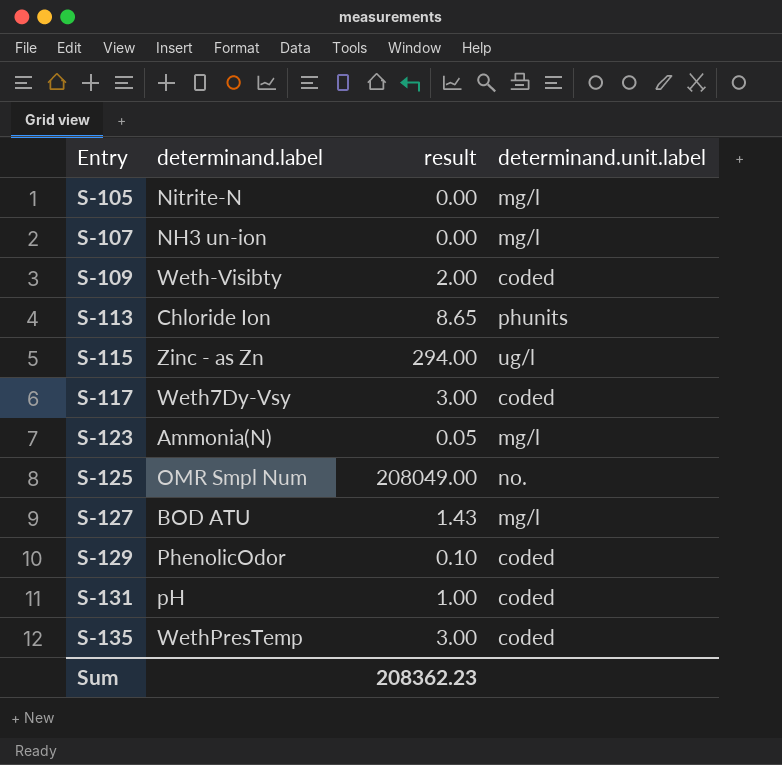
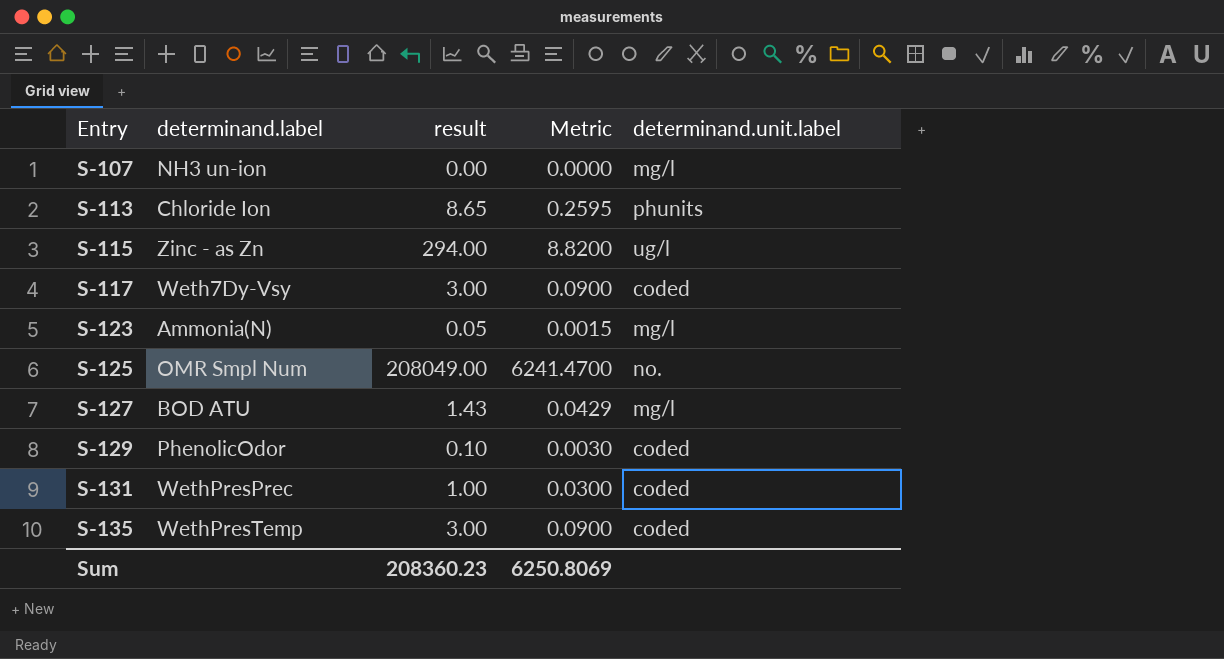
column Metric | formula: none -> [result] * 0.03
row S-105: Nitrite-N | 0.00 | mg/l -> none
row S-109: Weth-Visibty | 2.00 | coded -> none
S-131 | determinand.label: pH -> WethPresPrec
Sum | result: 208362.23 -> 208360.23

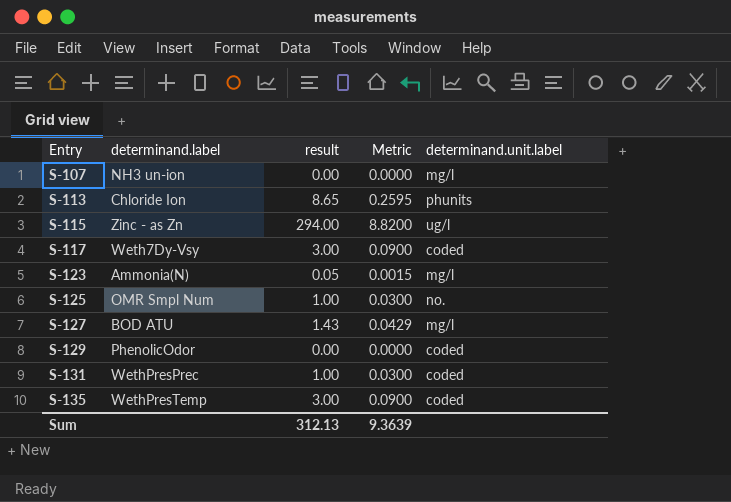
S-125 | result: 208049.00 -> 1.00
S-125 | Metric: 6241.4700 -> 0.0300
S-129 | result: 0.10 -> 0.00
S-129 | Metric: 0.0030 -> 0.0000
Sum | result: 208360.23 -> 312.13
Sum | Metric: 6250.8069 -> 9.3639

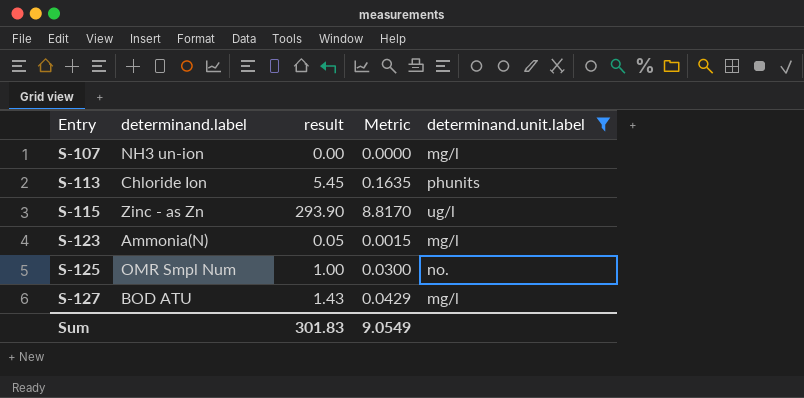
filter: none -> determinand.unit.label != coded
S-113 | result: 8.65 -> 5.45
S-113 | Metric: 0.2595 -> 0.1635
S-115 | result: 294.00 -> 293.90
S-115 | Metric: 8.8200 -> 8.8170
Sum | result: 312.13 -> 301.83
Sum | Metric: 9.3639 -> 9.0549

